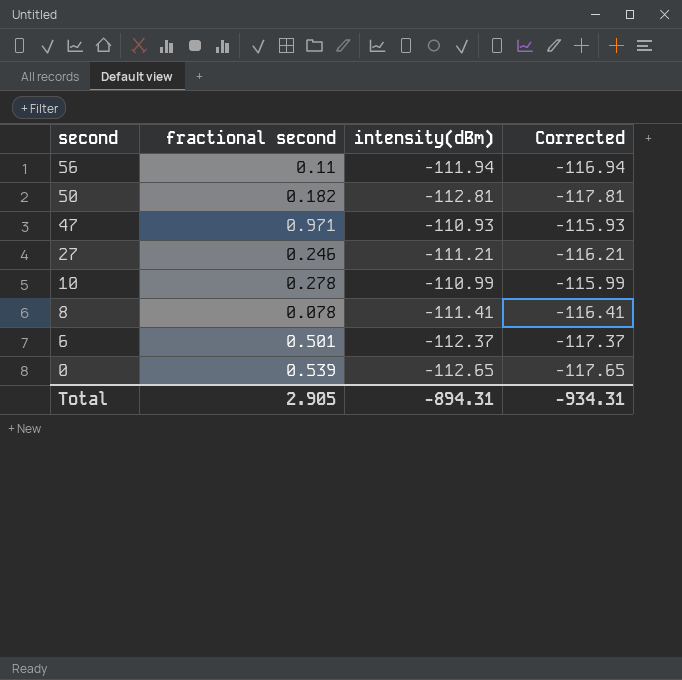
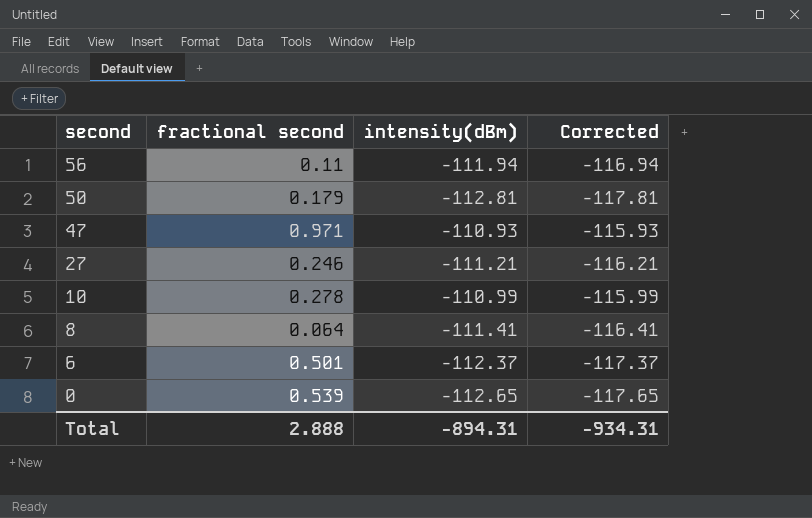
50 | fractional second: 0.182 -> 0.179
8 | fractional second: 0.078 -> 0.064
Total | fractional second: 2.905 -> 2.888

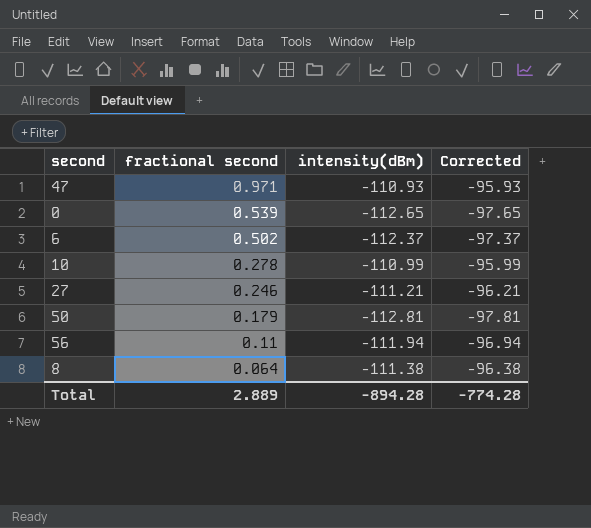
row order: second descending -> fractional second descending
column Corrected | formula: [intensity(dBm)] - 5 -> [intensity(dBm)] + 15
6 | fractional second: 0.501 -> 0.502
8 | intensity(dBm): -111.41 -> -111.38
Total | fractional second: 2.888 -> 2.889
Total | intensity(dBm): -894.31 -> -894.28
Total | Corrected: -934.31 -> -774.28

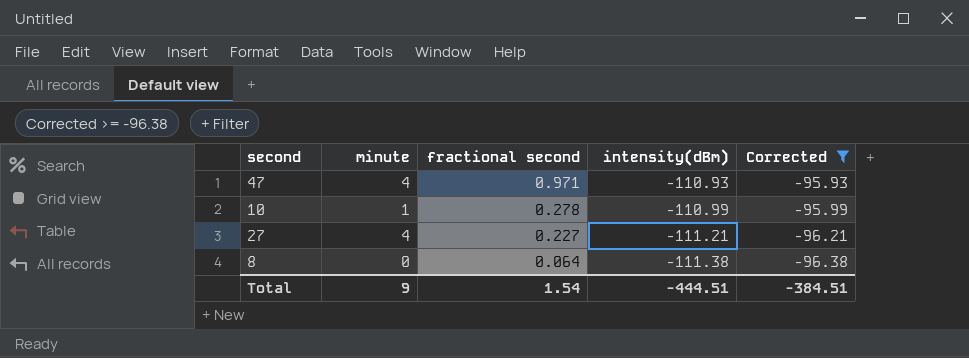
filter: none -> Corrected >= -96.38
column minute | position: none -> 2
27 | fractional second: 0.246 -> 0.227
Total | fractional second: 2.889 -> 1.54
Total | intensity(dBm): -894.28 -> -444.51
Total | Corrected: -774.28 -> -384.51

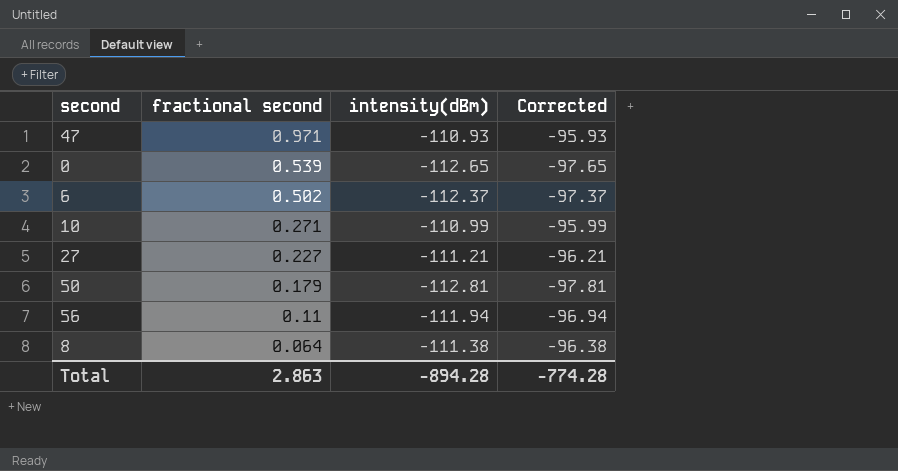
filter: Corrected >= -96.38 -> none
column minute | position: 2 -> none
10 | fractional second: 0.278 -> 0.271
Total | fractional second: 1.54 -> 2.863
Total | intensity(dBm): -444.51 -> -894.28
Total | Corrected: -384.51 -> -774.28

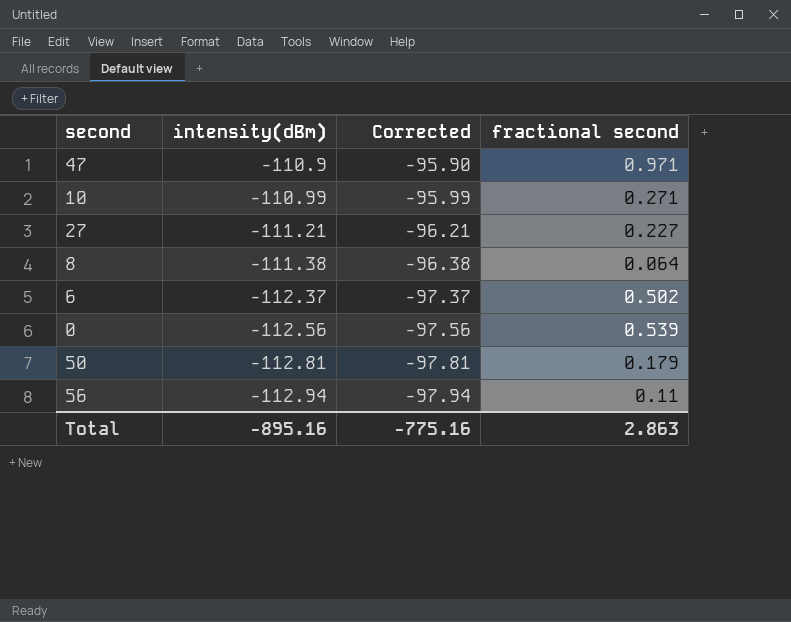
row order: fractional second descending -> intensity(dBm) descending
column fractional second | position: 2 -> 4
47 | intensity(dBm): -110.93 -> -110.9
47 | Corrected: -95.93 -> -95.90
0 | intensity(dBm): -112.65 -> -112.56
0 | Corrected: -97.65 -> -97.56
56 | intensity(dBm): -111.94 -> -112.94
56 | Corrected: -96.94 -> -97.94
Total | intensity(dBm): -894.28 -> -895.16
Total | Corrected: -774.28 -> -775.16

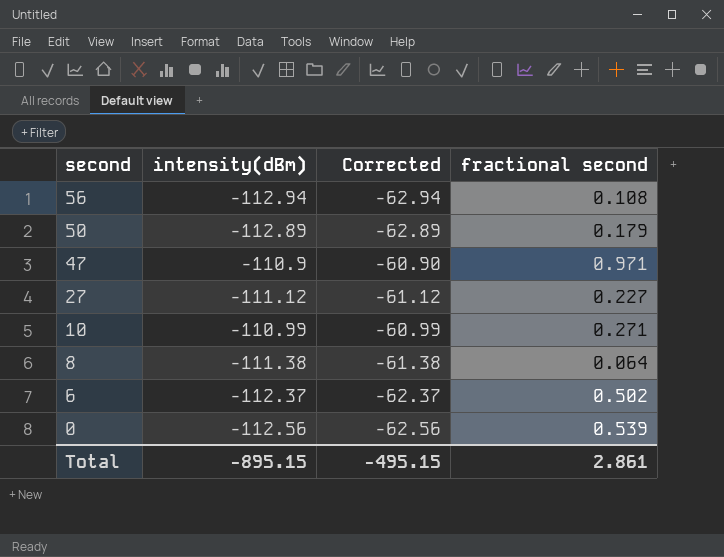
row order: intensity(dBm) descending -> second descending
column Corrected | formula: [intensity(dBm)] + 15 -> [intensity(dBm)] + 50
56 | fractional second: 0.11 -> 0.108
50 | intensity(dBm): -112.81 -> -112.89
27 | intensity(dBm): -111.21 -> -111.12
Total | intensity(dBm): -895.16 -> -895.15
Total | Corrected: -775.16 -> -495.15
Total | fractional second: 2.863 -> 2.861

